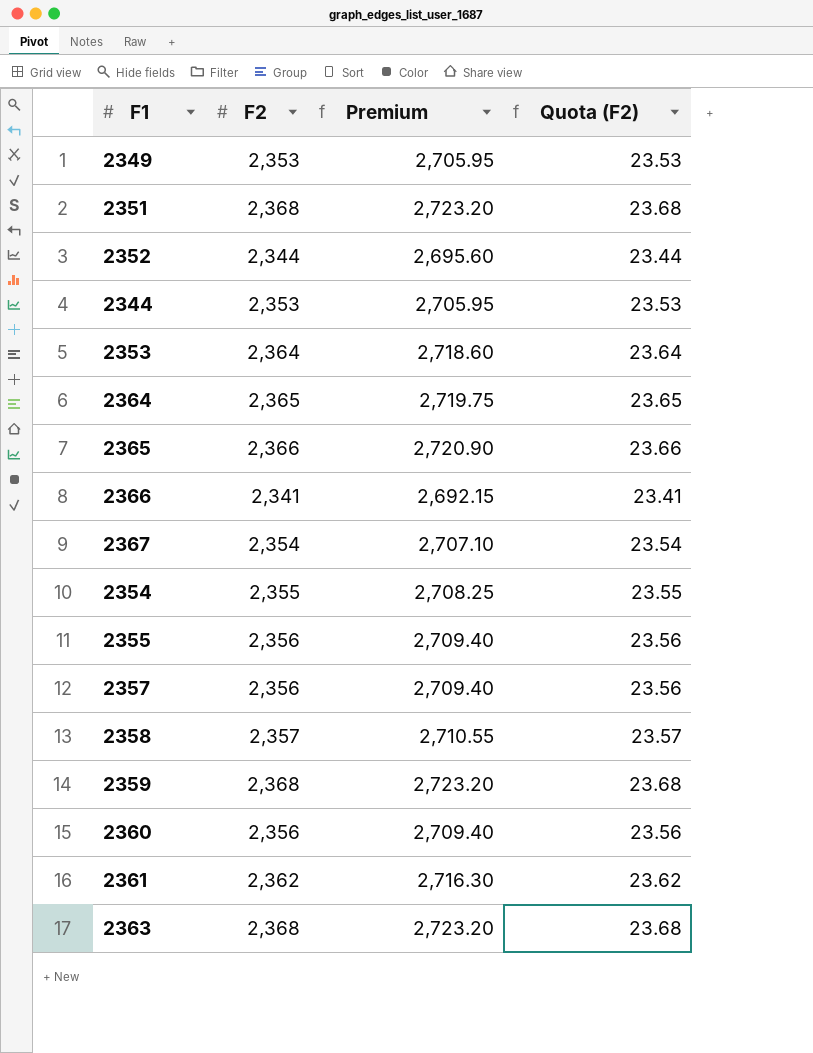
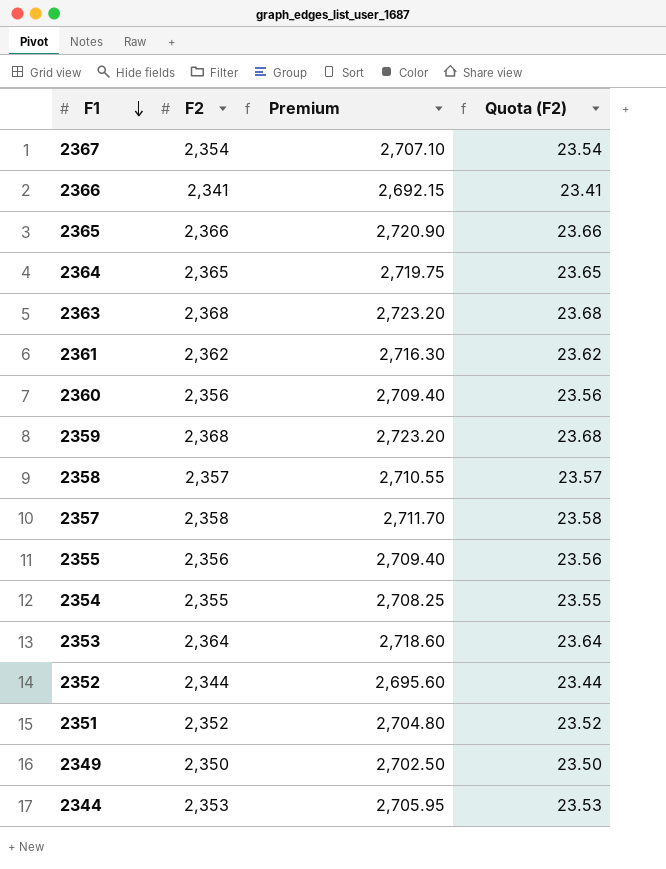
row order: none -> F1 descending
2357 | F2: 2,356 -> 2,358
2357 | Premium: 2,709.40 -> 2,711.70
2357 | Quota (F2): 23.56 -> 23.58
2351 | F2: 2,368 -> 2,352
2351 | Premium: 2,723.20 -> 2,704.80
2351 | Quota (F2): 23.68 -> 23.52
2349 | F2: 2,353 -> 2,350
2349 | Premium: 2,705.95 -> 2,702.50
2349 | Quota (F2): 23.53 -> 23.50

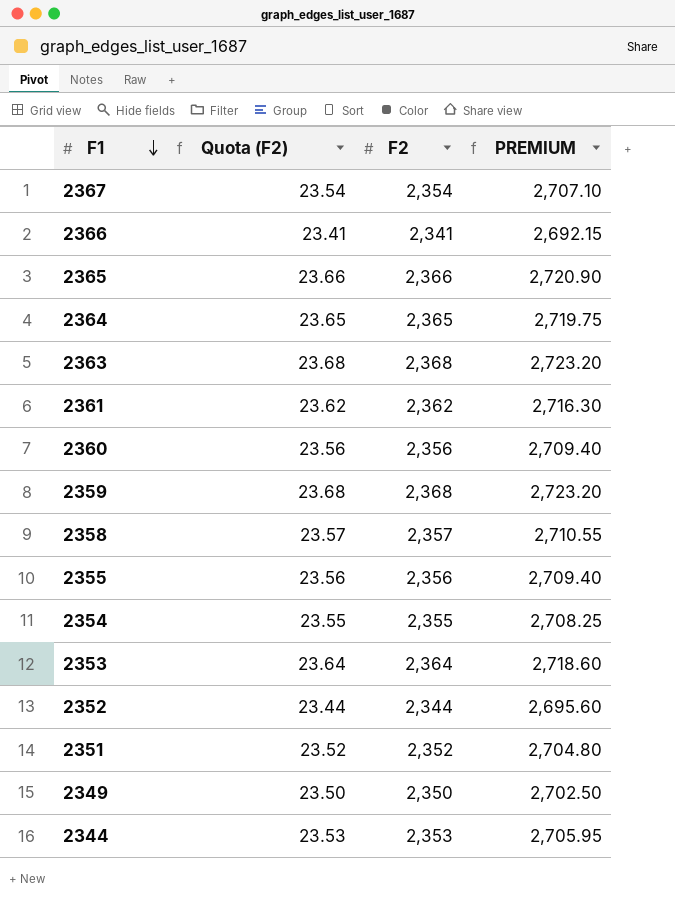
column Quota (F2) | position: 4 -> 2
column name: Premium -> PREMIUM
row 2357: 2,358 | 2,711.70 | 23.58 -> none

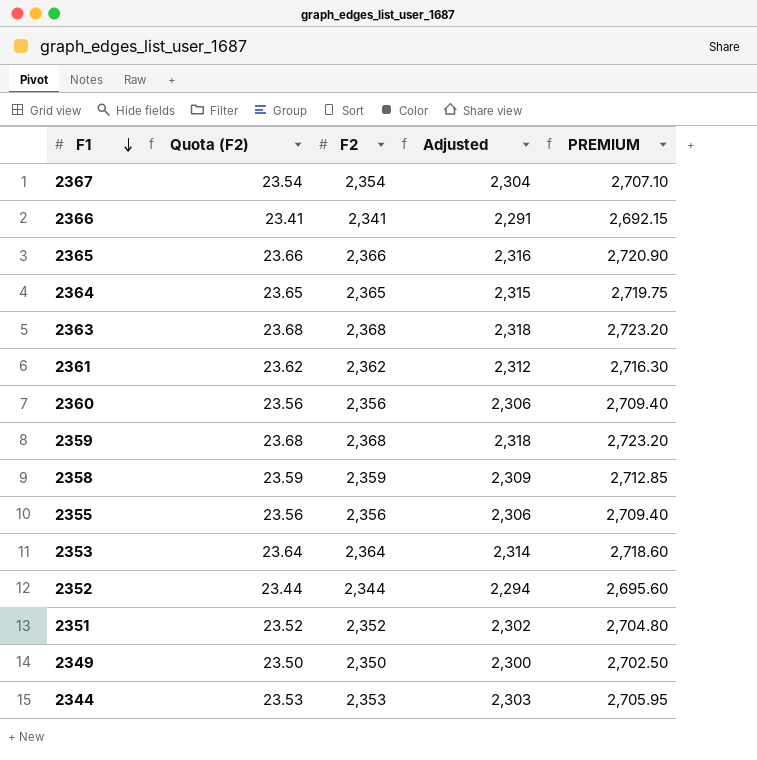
column Adjusted | formula: none -> [F2] - 50
row 2354: 23.55 | 2,355 | 2,708.25 -> none
2358 | Quota (F2): 23.57 -> 23.59
2358 | F2: 2,357 -> 2,359
2358 | PREMIUM: 2,710.55 -> 2,712.85

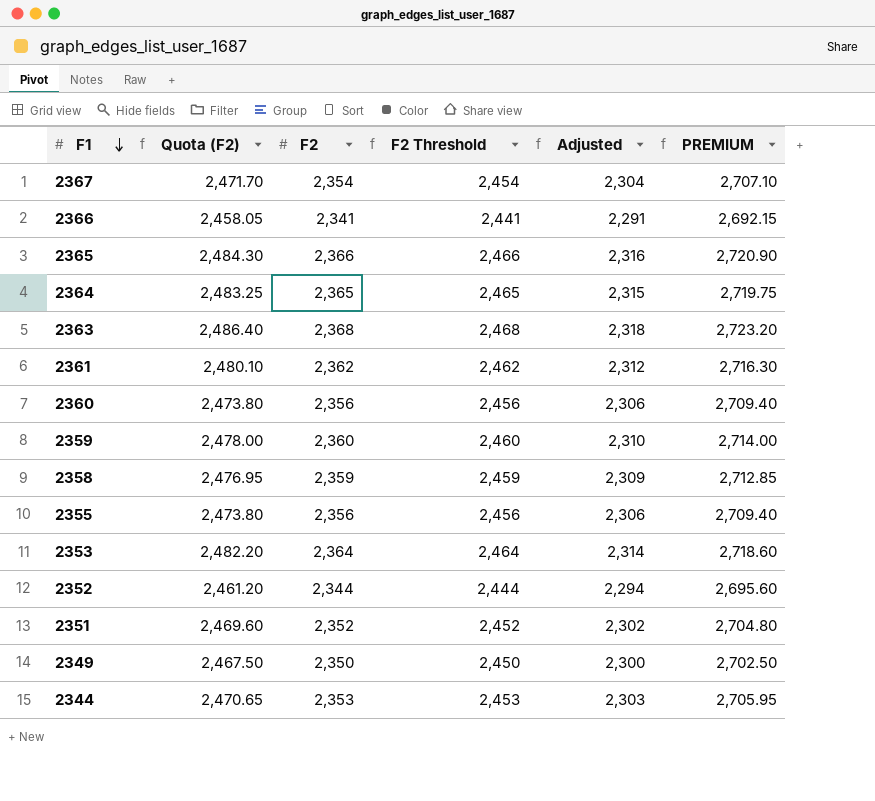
column Quota (F2) | formula: [F2] * 0.01 -> [F2] * 1.05
column F2 Threshold | formula: none -> [F2] + 100
2359 | F2: 2,368 -> 2,360
2359 | Adjusted: 2,318 -> 2,310
2359 | PREMIUM: 2,723.20 -> 2,714.00

